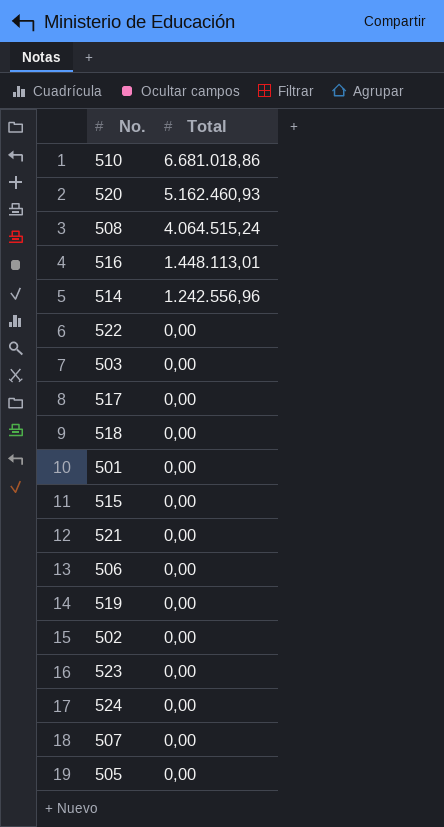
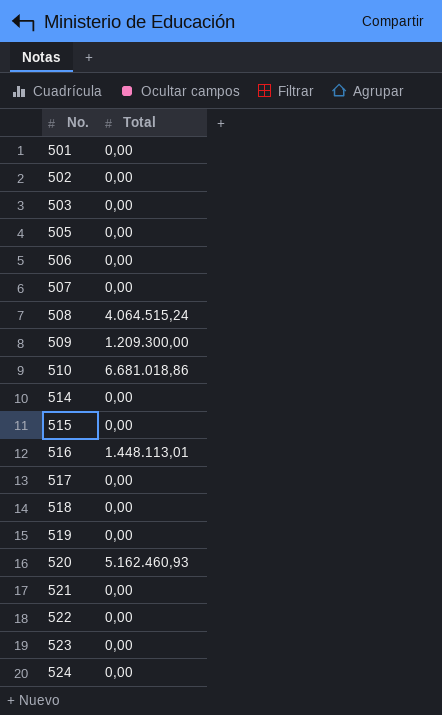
row order: Total descending -> No. ascending
row 509: none -> 1.209.300,00
514 | Total: 1.242.556,96 -> 0,00

